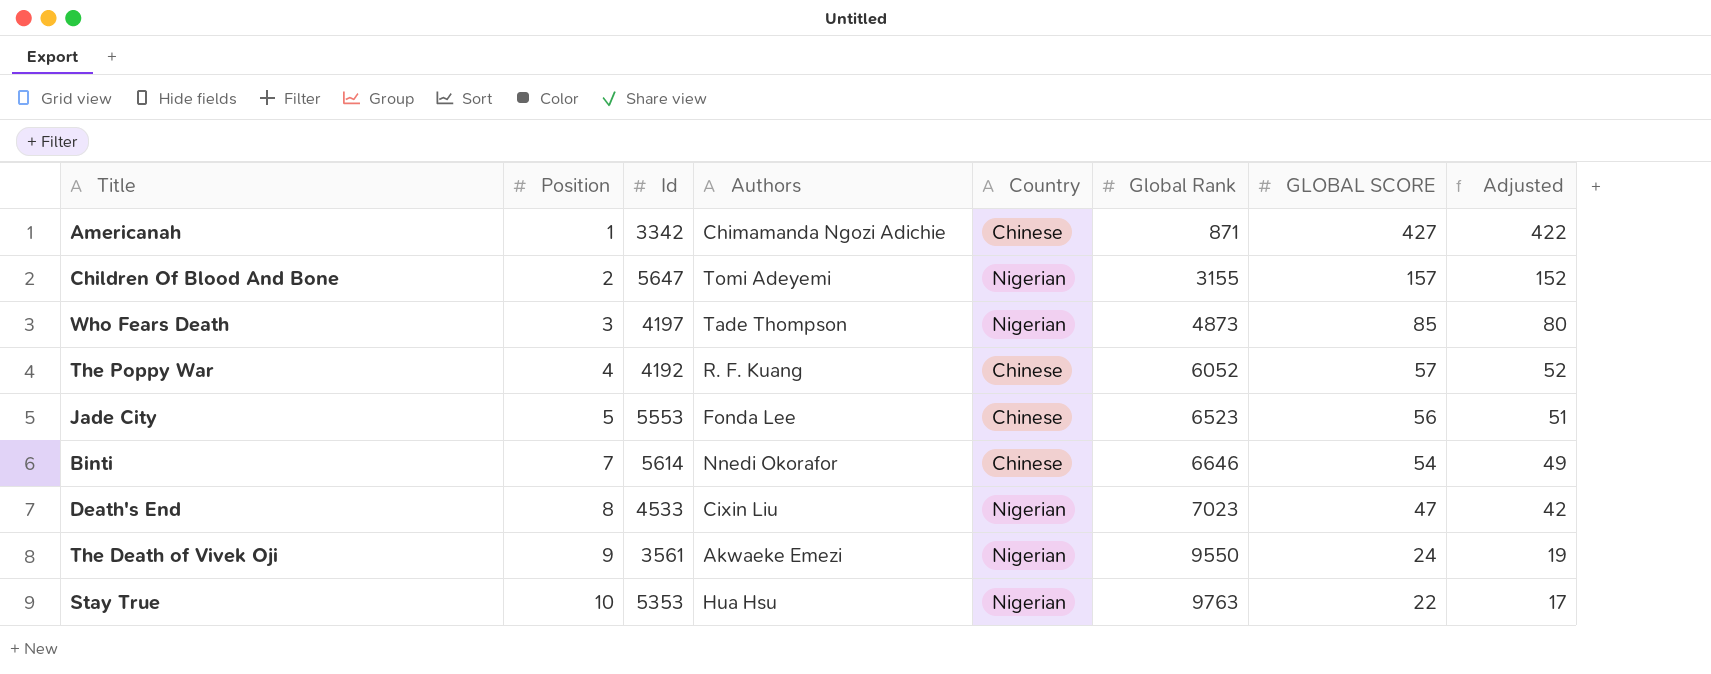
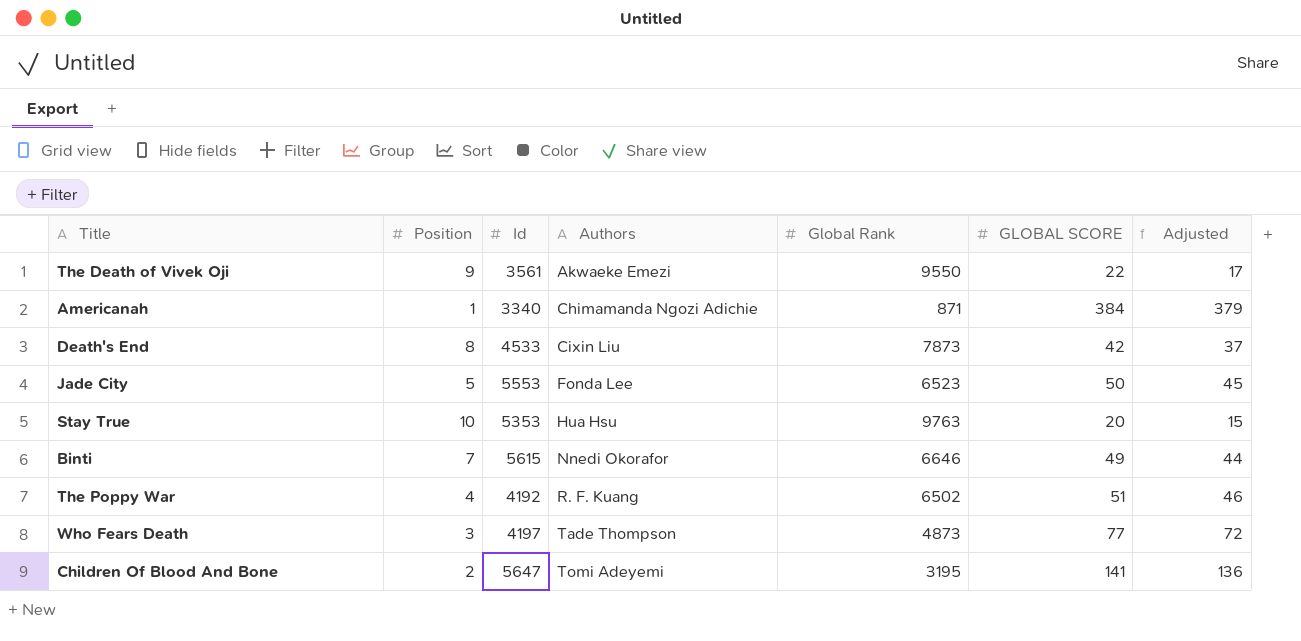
row order: Position ascending -> Authors ascending
column Country | position: 5 -> none
The Death of Vivek Oji | GLOBAL SCORE: 24 -> 22
The Death of Vivek Oji | Adjusted: 19 -> 17
Americanah | Id: 3342 -> 3340
Americanah | GLOBAL SCORE: 427 -> 384
Americanah | Adjusted: 422 -> 379
Death's End | Global Rank: 7023 -> 7873
Death's End | GLOBAL SCORE: 47 -> 42
Death's End | Adjusted: 42 -> 37
Jade City | GLOBAL SCORE: 56 -> 50
Jade City | Adjusted: 51 -> 45
Stay True | GLOBAL SCORE: 22 -> 20
Stay True | Adjusted: 17 -> 15
Binti | Id: 5614 -> 5615
Binti | GLOBAL SCORE: 54 -> 49
Binti | Adjusted: 49 -> 44
The Poppy War | Global Rank: 6052 -> 6502
The Poppy War | GLOBAL SCORE: 57 -> 51
The Poppy War | Adjusted: 52 -> 46
Who Fears Death | GLOBAL SCORE: 85 -> 77
Who Fears Death | Adjusted: 80 -> 72
Children Of Blood And Bone | Global Rank: 3155 -> 3195
Children Of Blood And Bone | GLOBAL SCORE: 157 -> 141
Children Of Blood And Bone | Adjusted: 152 -> 136

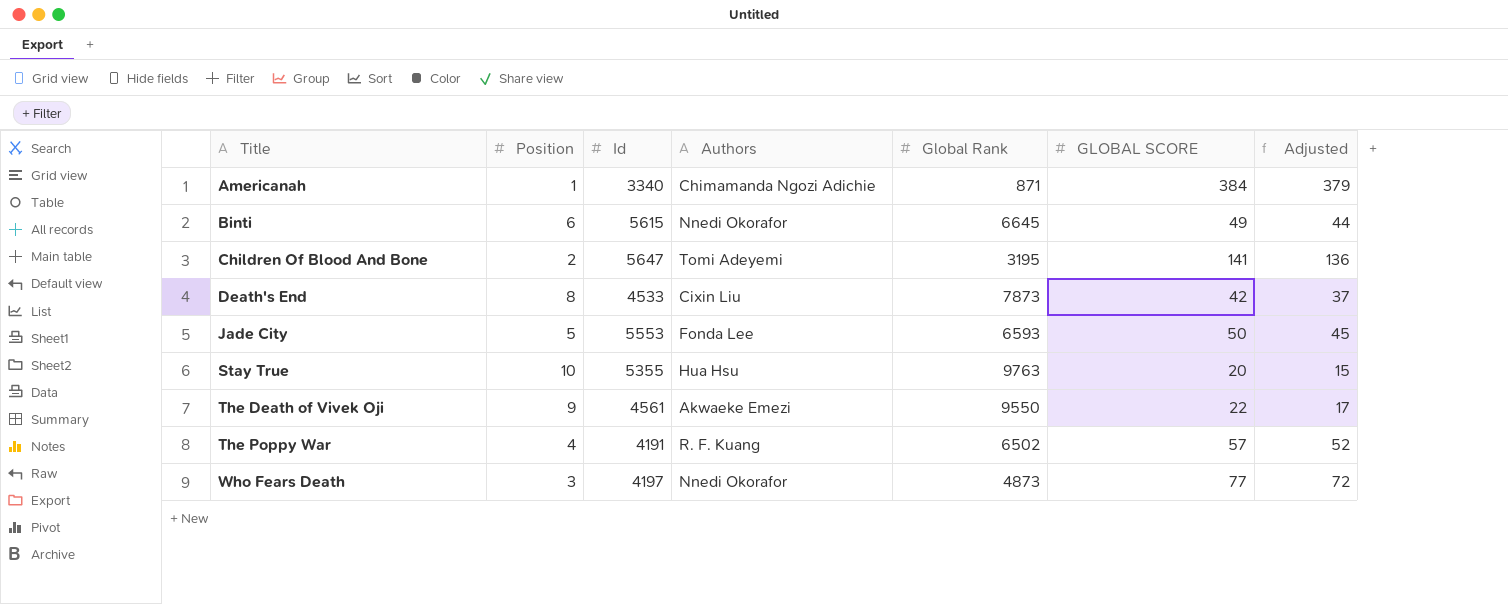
row order: Authors ascending -> Title ascending
Binti | Position: 7 -> 6
Binti | Global Rank: 6646 -> 6645
Jade City | Global Rank: 6523 -> 6593
Stay True | Id: 5353 -> 5355
The Death of Vivek Oji | Id: 3561 -> 4561
The Poppy War | Id: 4192 -> 4191
The Poppy War | GLOBAL SCORE: 51 -> 57
The Poppy War | Adjusted: 46 -> 52
Who Fears Death | Authors: Tade Thompson -> Nnedi Okorafor

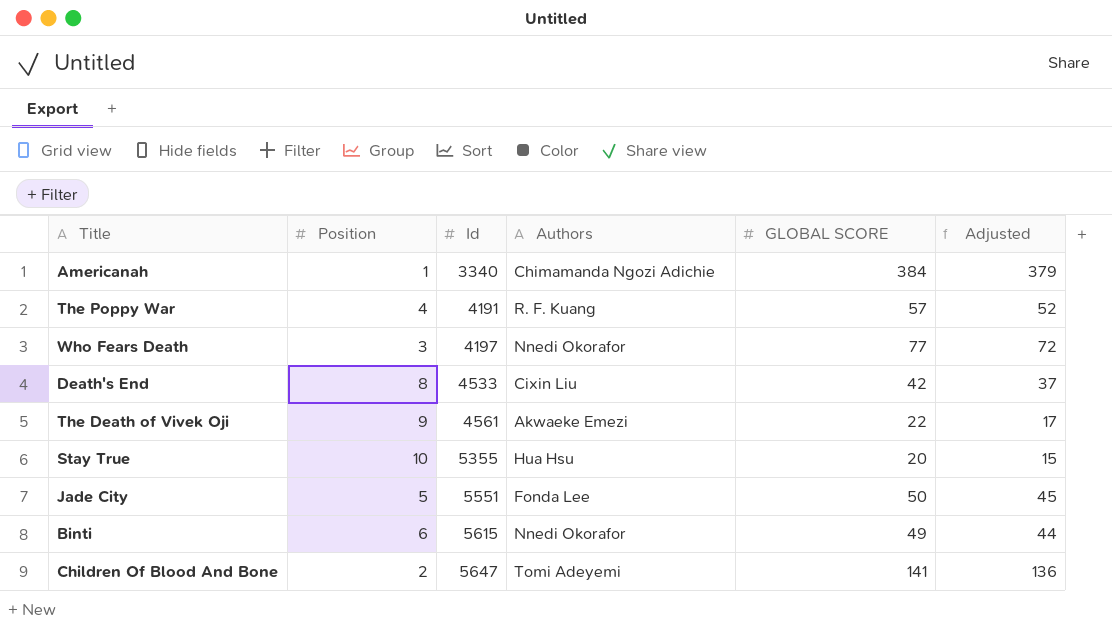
row order: Title ascending -> Id ascending
column Global Rank | position: 5 -> none
Jade City | Id: 5553 -> 5551

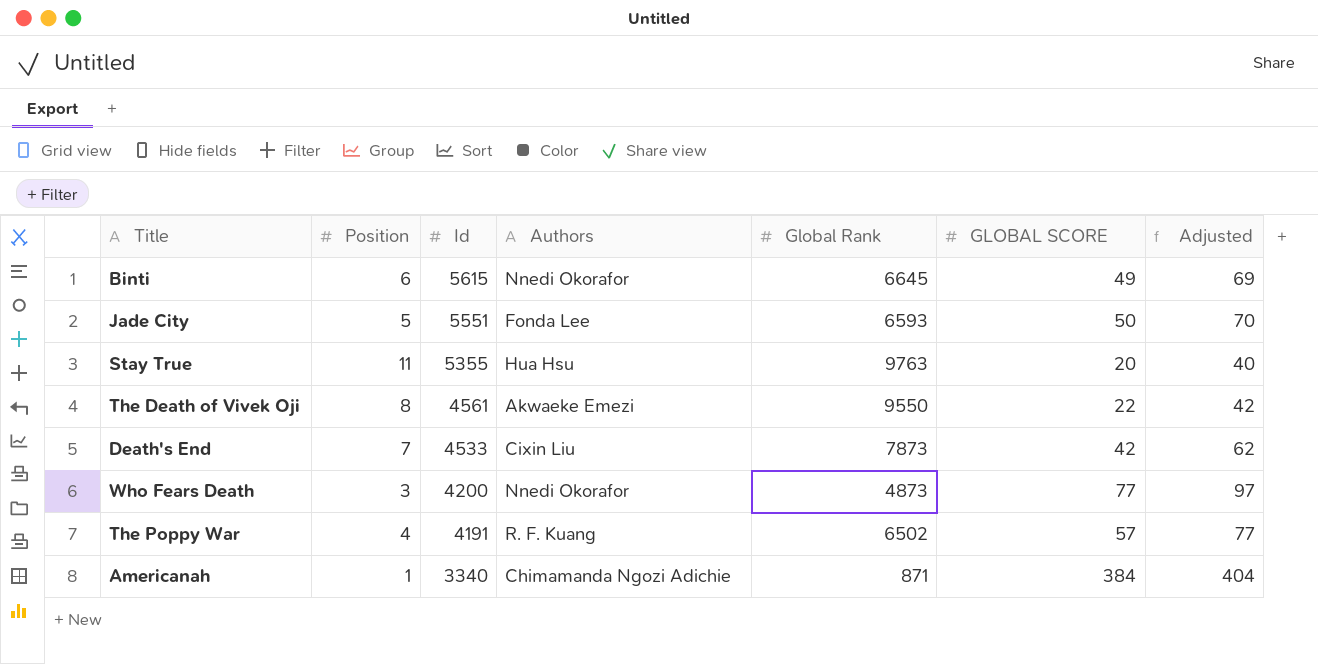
row order: Id ascending -> Id descending
column Global Rank | position: none -> 5
column Adjusted | formula: [GLOBAL SCORE] - 5 -> [GLOBAL SCORE] + 20
row Children Of Blood And Bone: 2 | 5647 | Tomi Adeyemi | 141 | 136 -> none
Stay True | Position: 10 -> 11
The Death of Vivek Oji | Position: 9 -> 8
Death's End | Position: 8 -> 7
Who Fears Death | Id: 4197 -> 4200

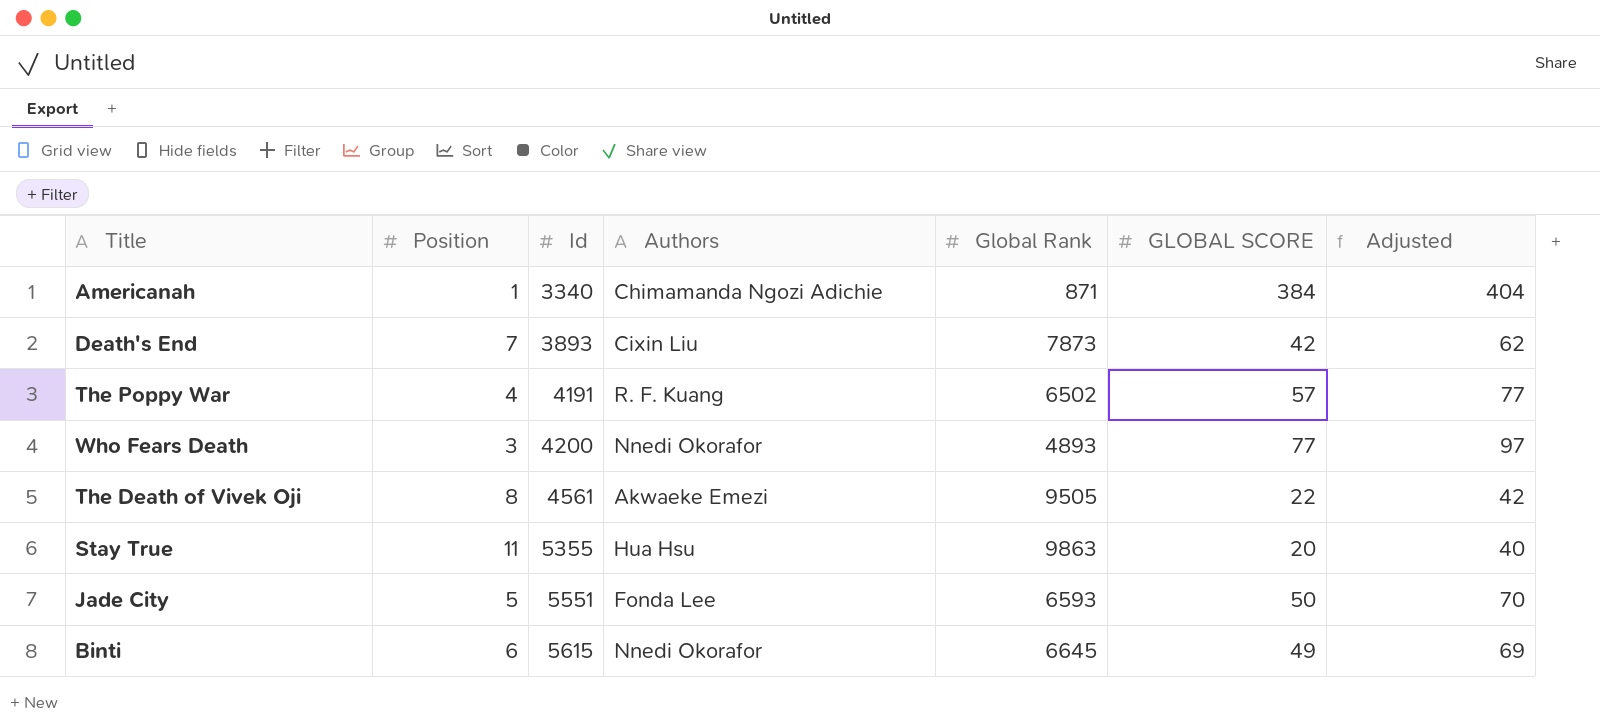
row order: Id descending -> Id ascending
Death's End | Id: 4533 -> 3893
Who Fears Death | Global Rank: 4873 -> 4893
The Death of Vivek Oji | Global Rank: 9550 -> 9505
Stay True | Global Rank: 9763 -> 9863

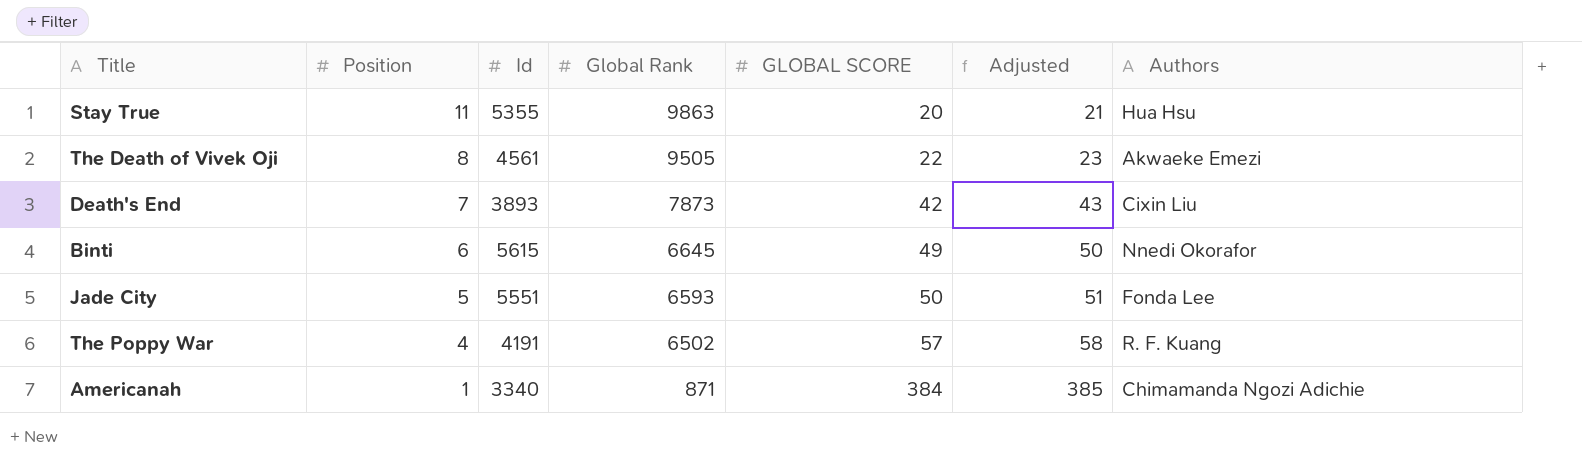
row order: Id ascending -> Position descending
column Adjusted | formula: [GLOBAL SCORE] + 20 -> [GLOBAL SCORE] + 1
column Authors | position: 4 -> 7
row Who Fears Death: 3 | 4200 | Nnedi Okorafor | 4893 | 77 | 97 -> none

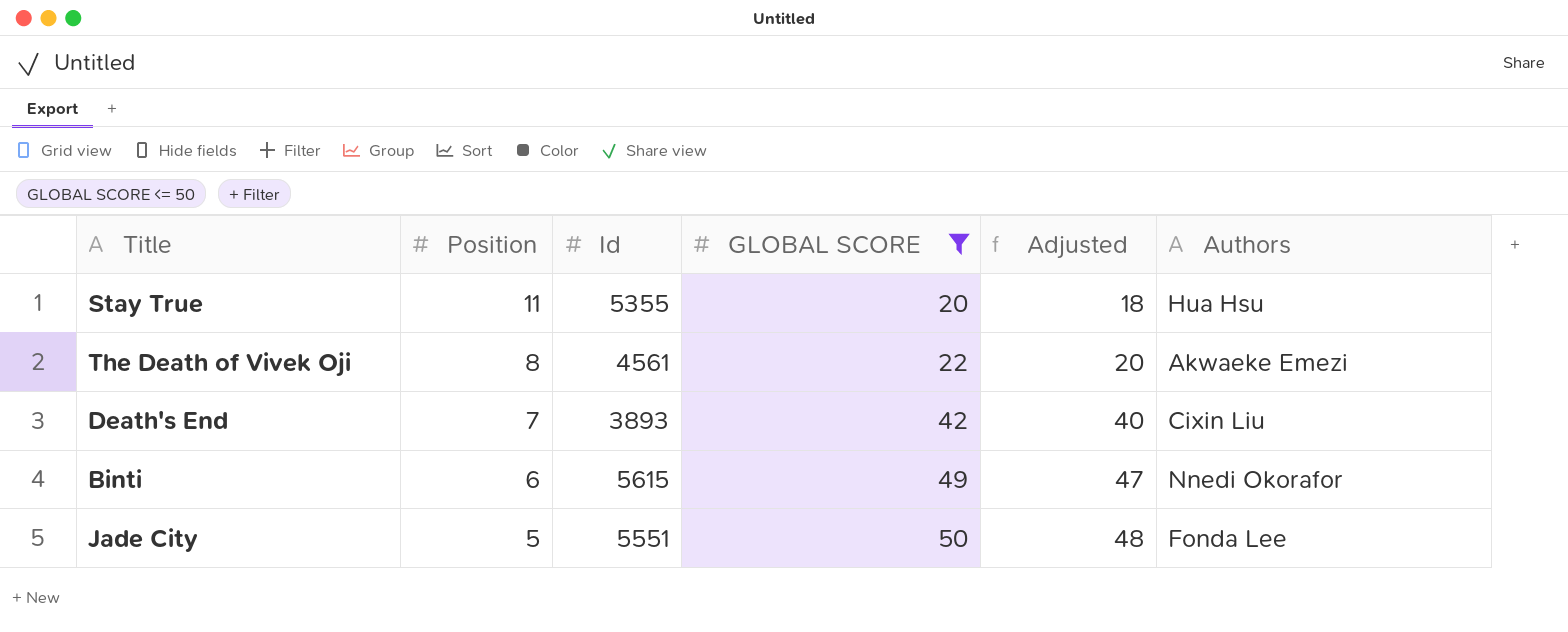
filter: none -> GLOBAL SCORE <= 50
column Global Rank | position: 4 -> none
column Adjusted | formula: [GLOBAL SCORE] + 1 -> [GLOBAL SCORE] - 2

